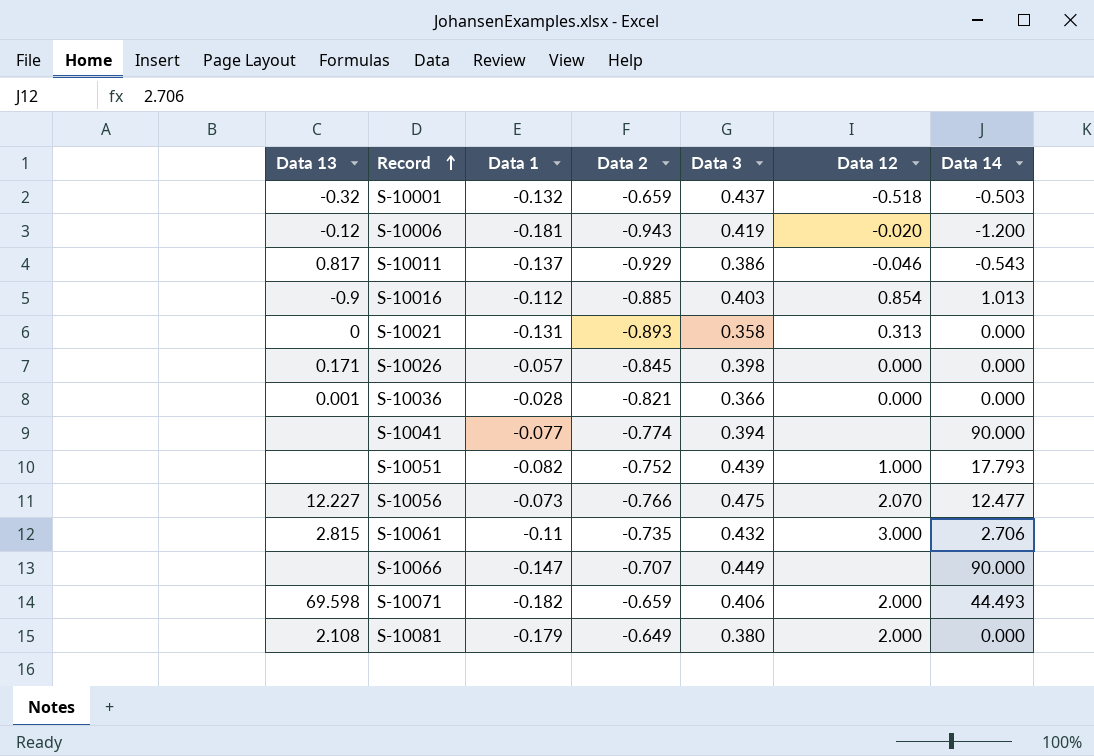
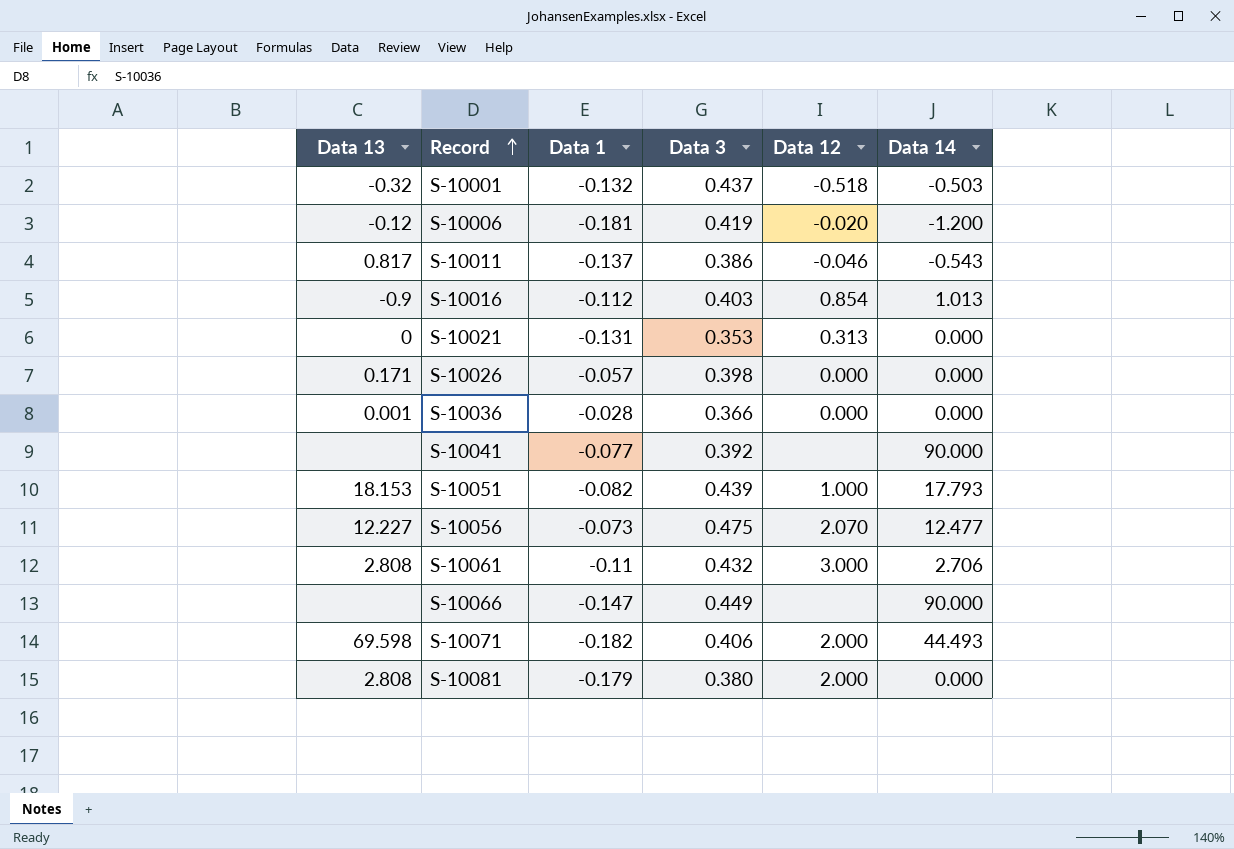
column Data 2 | position: 4 -> none
S-10021 | Data 3: 0.358 -> 0.353
S-10041 | Data 3: 0.394 -> 0.392
S-10051 | Data 13: none -> 18.153
S-10061 | Data 13: 2.815 -> 2.808
S-10081 | Data 13: 2.108 -> 2.808

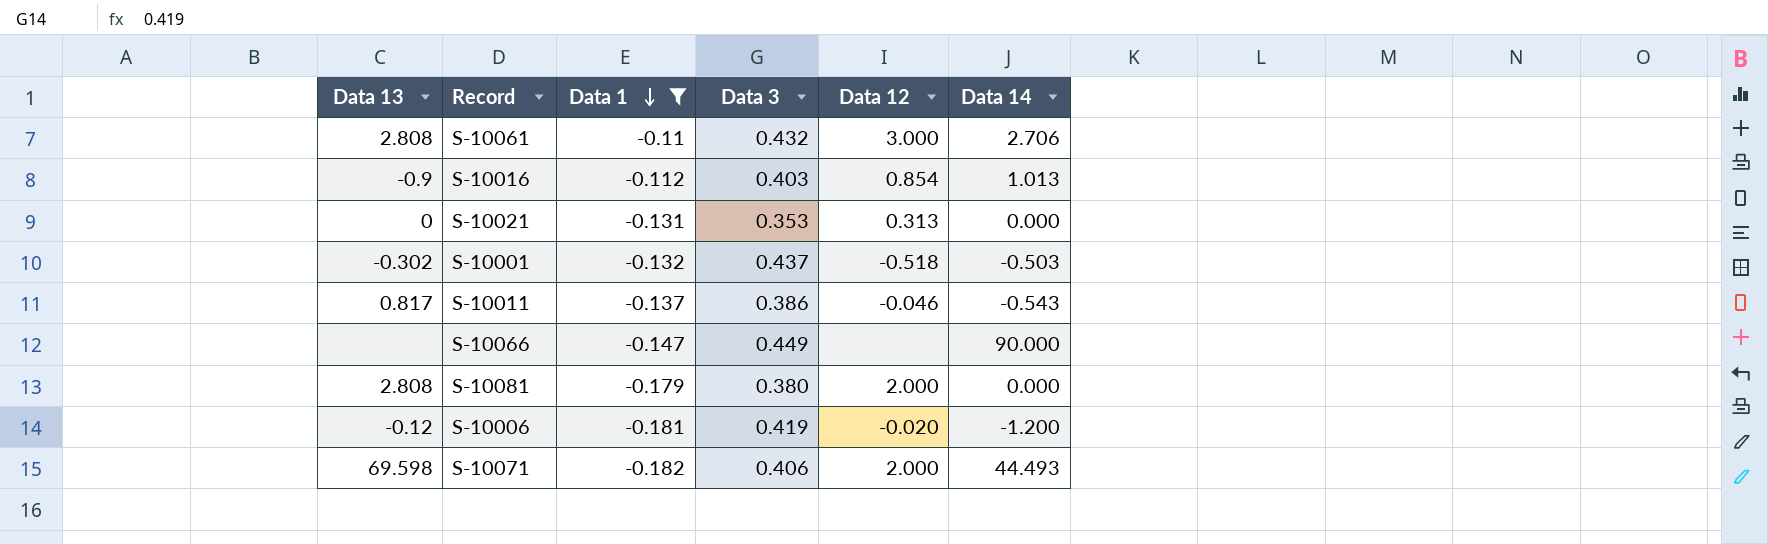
filter: none -> Data 1 <= -0.11
row order: Record ascending -> Data 1 descending
S-10001 | Data 13: -0.32 -> -0.302

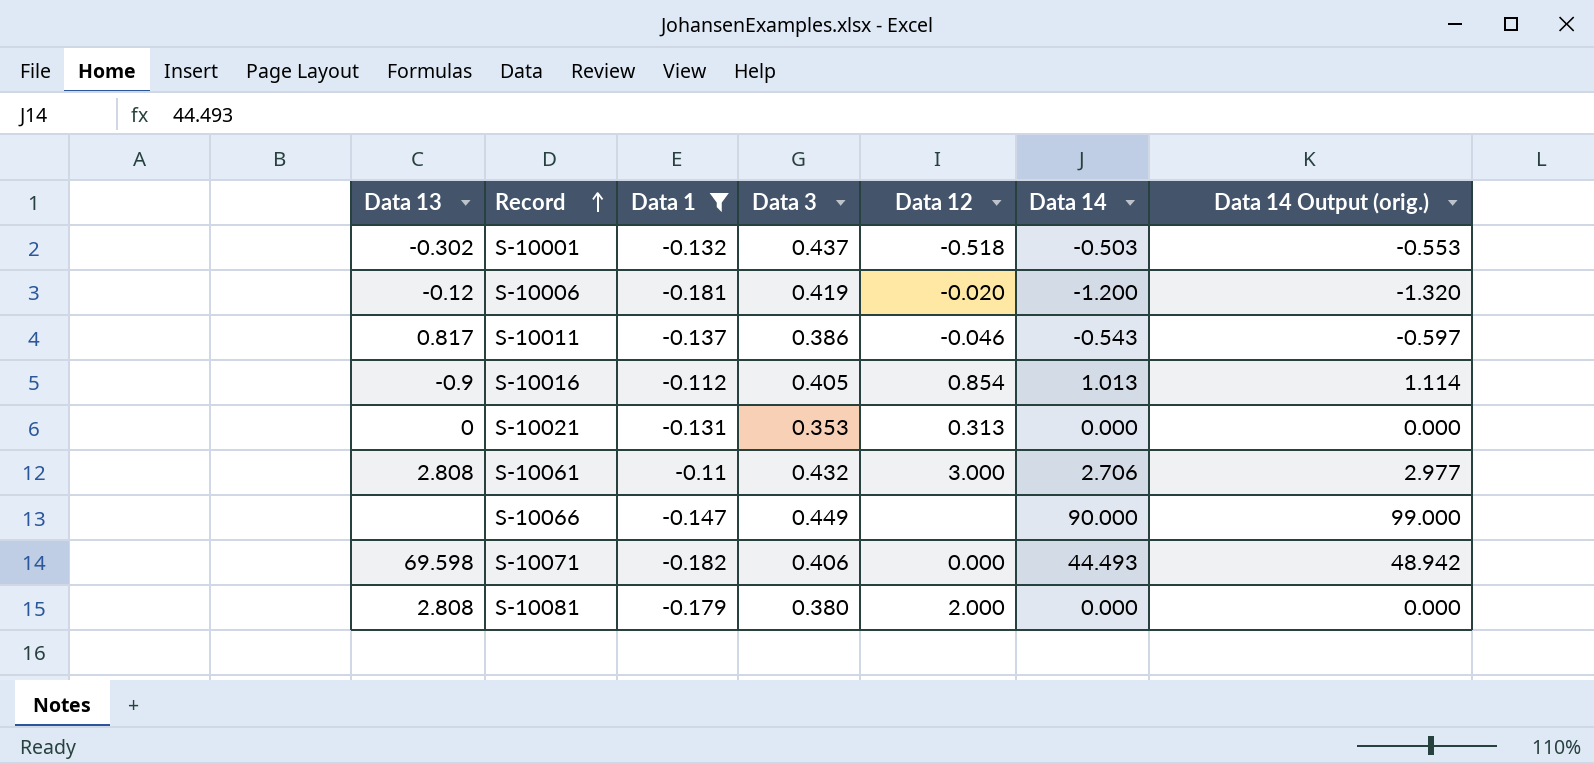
row order: Data 1 descending -> Record ascending
column Data 14 Output (orig.) | formula: none -> [Data 14] * 1.1
S-10016 | Data 3: 0.403 -> 0.405
S-10071 | Data 12: 2.000 -> 0.000

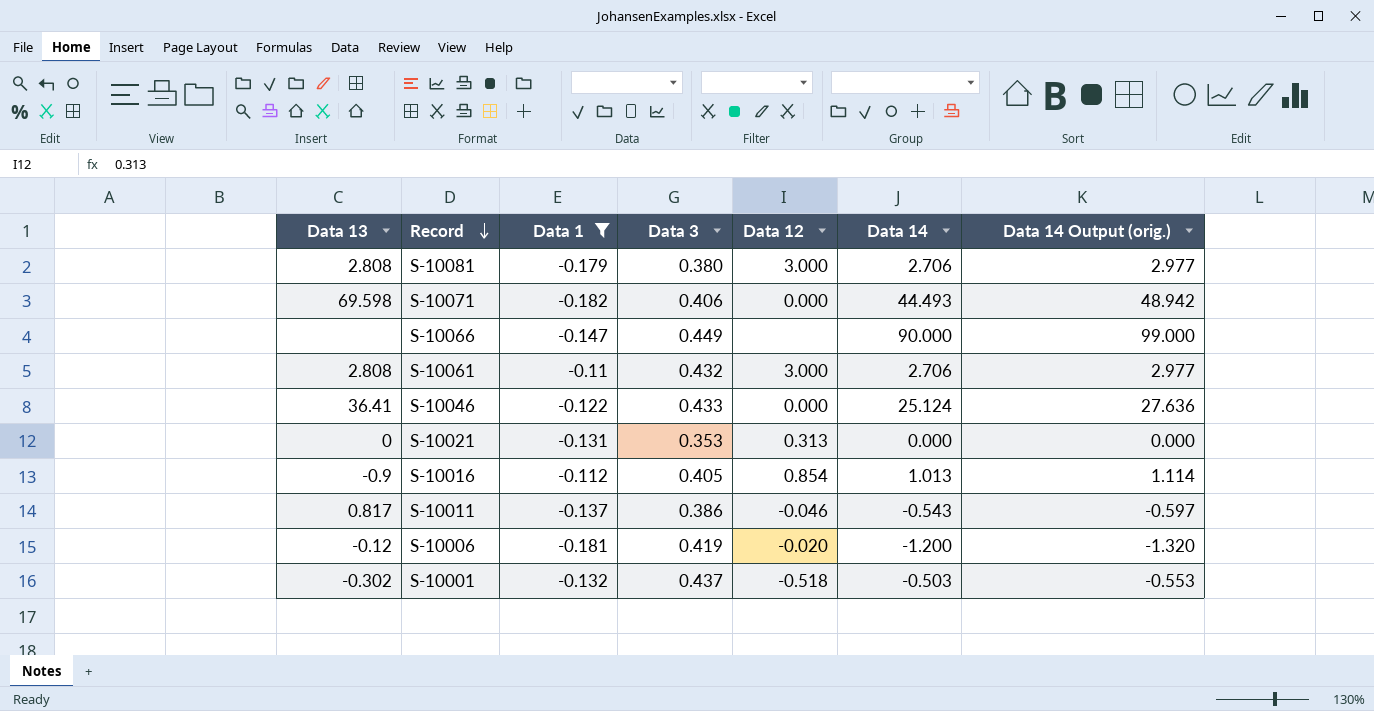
row order: Record ascending -> Record descending
S-10081 | Data 12: 2.000 -> 3.000
S-10081 | Data 14: 0.000 -> 2.706
S-10081 | Data 14 Output (orig.): 0.000 -> 2.977
row S-10046: none -> 36.41 | -0.122 | 0.433 | 0.000 | 25.124 | 27.636

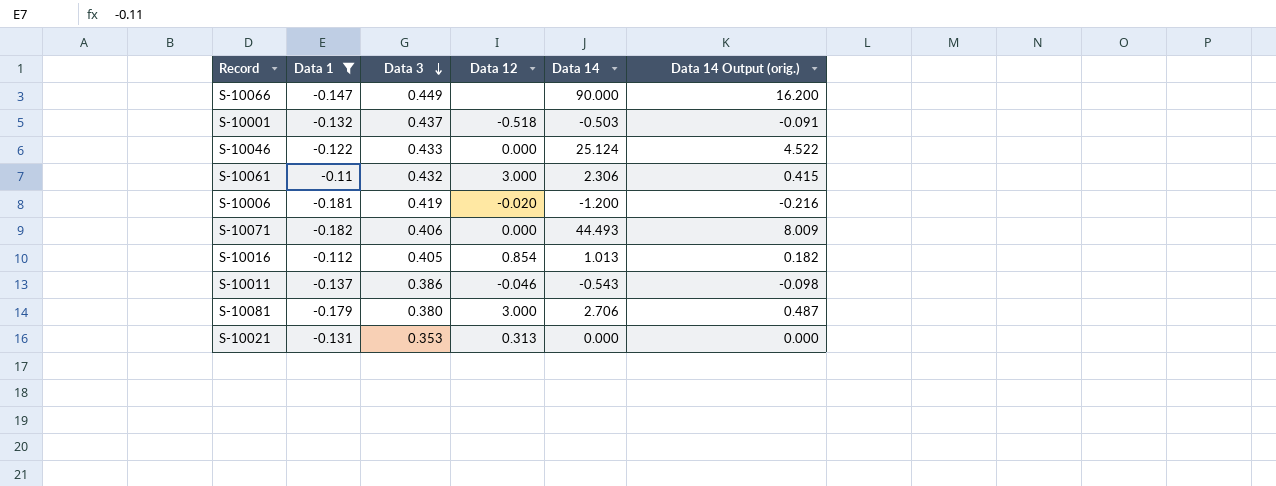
row order: Record descending -> Data 3 descending
column Data 13 | position: 1 -> none
column Data 14 Output (orig.) | formula: [Data 14] * 1.1 -> [Data 14] * 0.18
S-10061 | Data 14: 2.706 -> 2.306

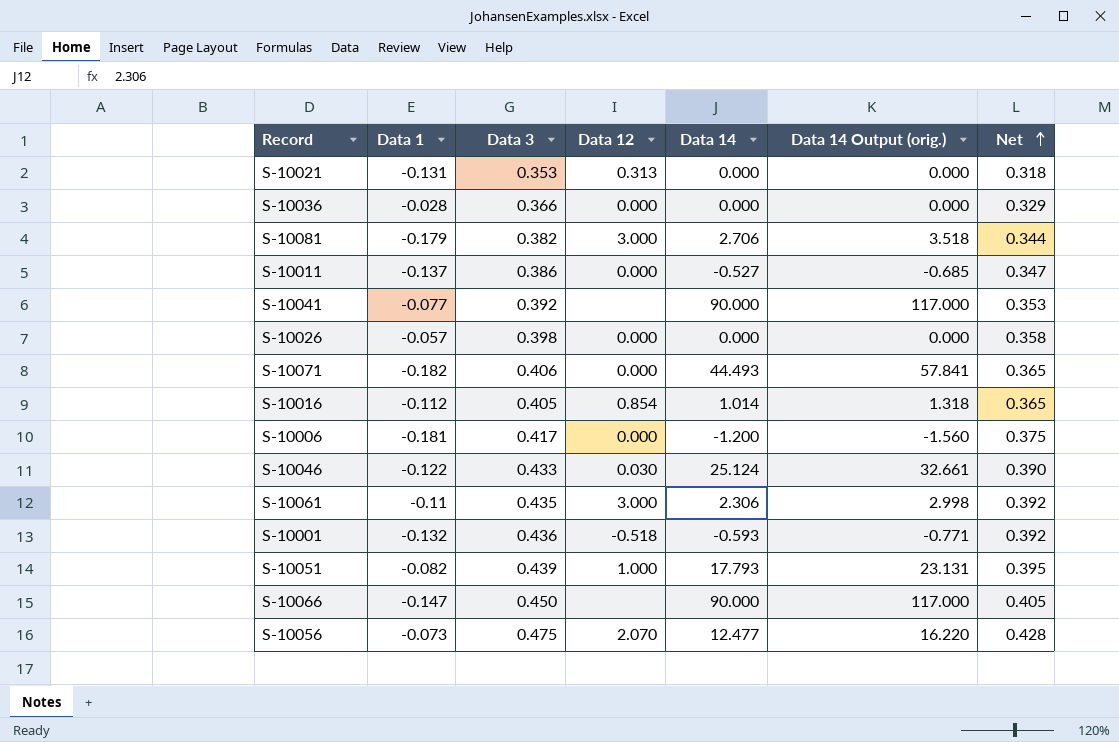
filter: Data 1 <= -0.11 -> none
row order: Data 3 descending -> Net ascending
column Data 14 Output (orig.) | formula: [Data 14] * 0.18 -> [Data 14] * 1.3
column Net | formula: none -> [Data 3] * 0.9
S-10081 | Data 3: 0.380 -> 0.382
S-10011 | Data 12: -0.046 -> 0.000
S-10011 | Data 14: -0.543 -> -0.527
S-10016 | Data 14: 1.013 -> 1.014
S-10006 | Data 3: 0.419 -> 0.417
S-10006 | Data 12: -0.020 -> 0.000
S-10046 | Data 12: 0.000 -> 0.030
S-10061 | Data 3: 0.432 -> 0.435
S-10001 | Data 3: 0.437 -> 0.436
S-10001 | Data 14: -0.503 -> -0.593
S-10066 | Data 3: 0.449 -> 0.450

